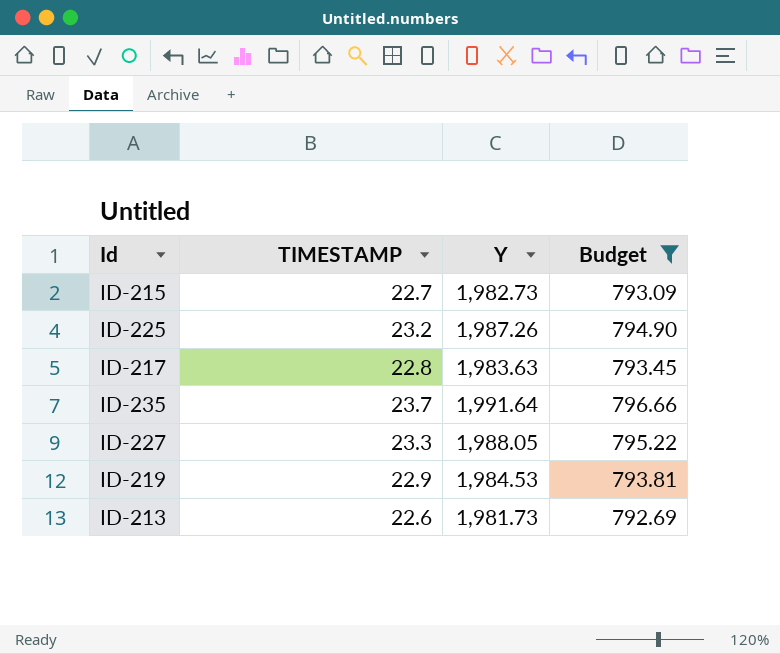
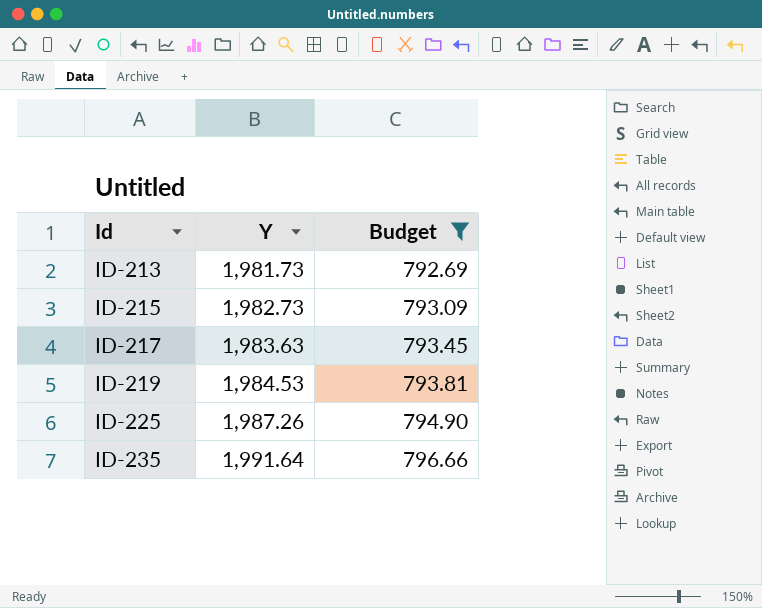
row order: none -> Id ascending
column TIMESTAMP | position: 2 -> none
row ID-227: 23.3 | 1,988.05 | 795.22 -> none

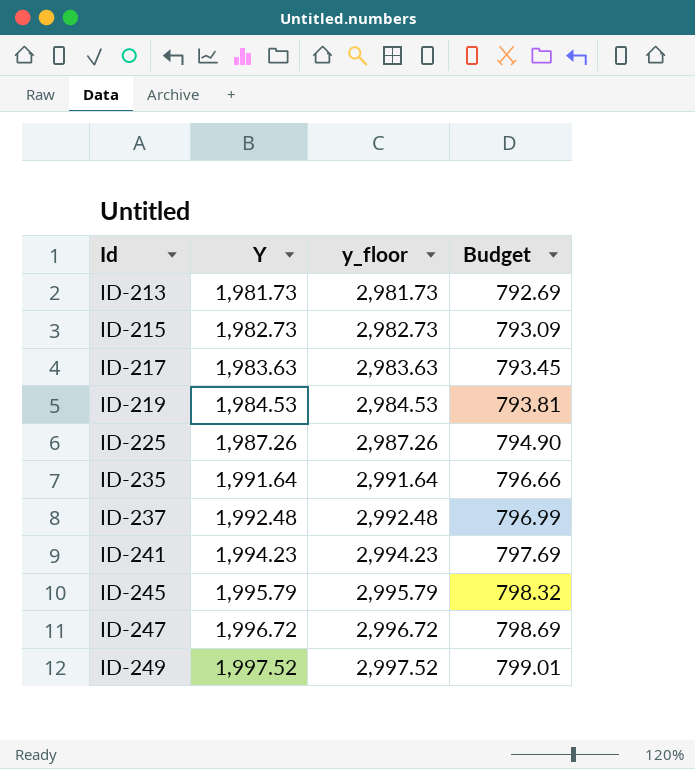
filter: Budget <= 796.66 -> none
column y_floor | formula: none -> [Y] + 1000

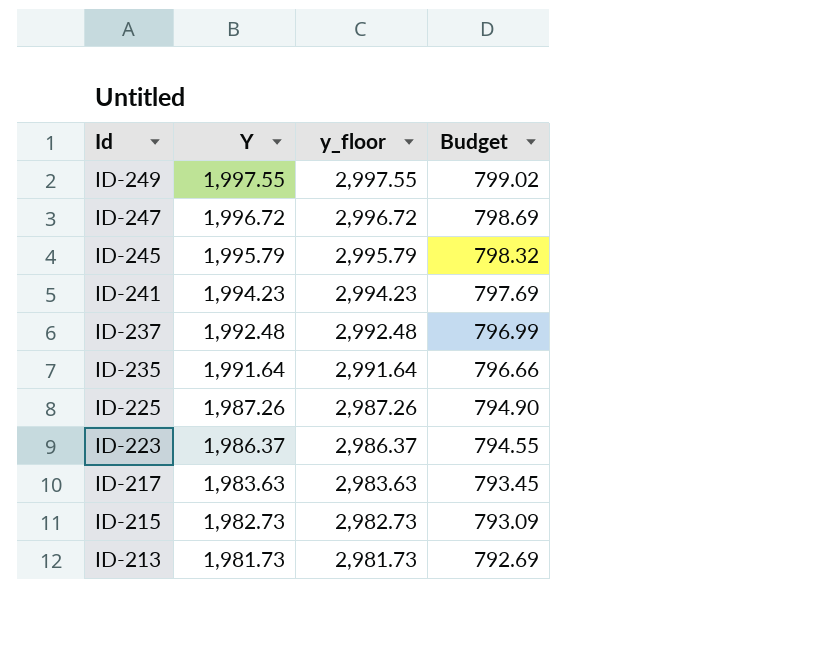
row order: Id ascending -> Id descending
row ID-219: 1,984.53 | 2,984.53 | 793.81 -> none
ID-249 | Y: 1,997.52 -> 1,997.55
ID-249 | y_floor: 2,997.52 -> 2,997.55
ID-249 | Budget: 799.01 -> 799.02
row ID-223: none -> 1,986.37 | 2,986.37 | 794.55

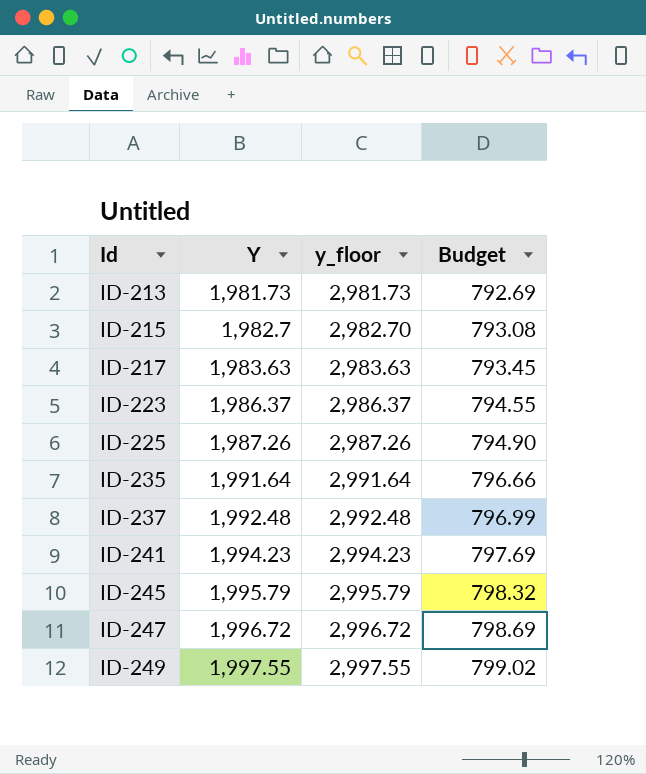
row order: Id descending -> Id ascending
ID-215 | Y: 1,982.73 -> 1,982.7
ID-215 | y_floor: 2,982.73 -> 2,982.70
ID-215 | Budget: 793.09 -> 793.08

